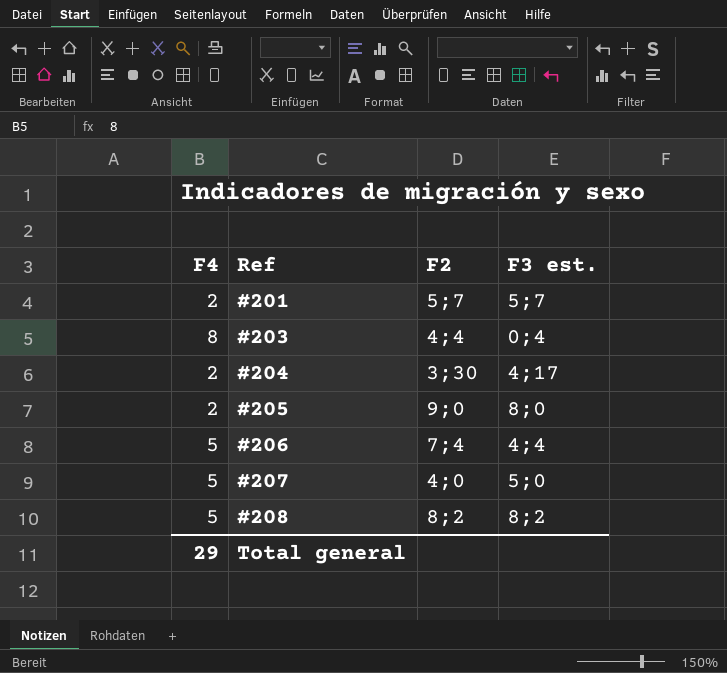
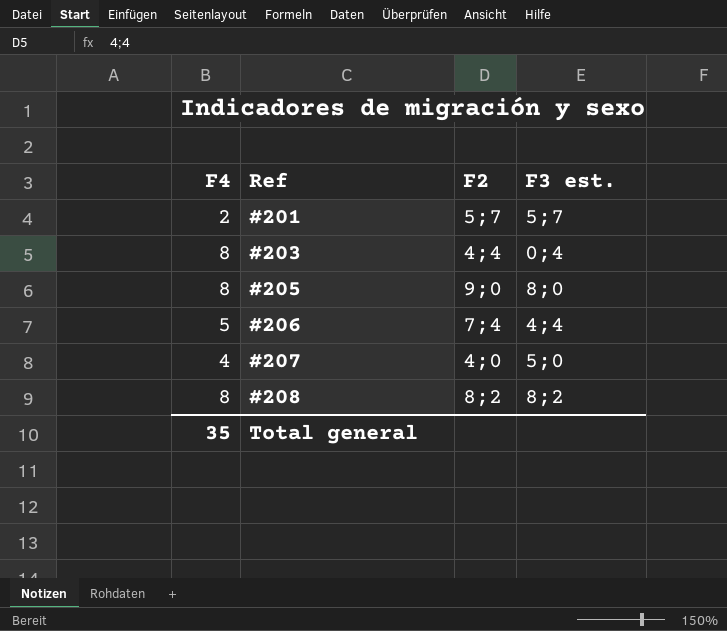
row #204: 2 | 3;30 | 4;17 -> none
#205 | F4: 2 -> 8
#207 | F4: 5 -> 4
#208 | F4: 5 -> 8
Total general | F4: 29 -> 35

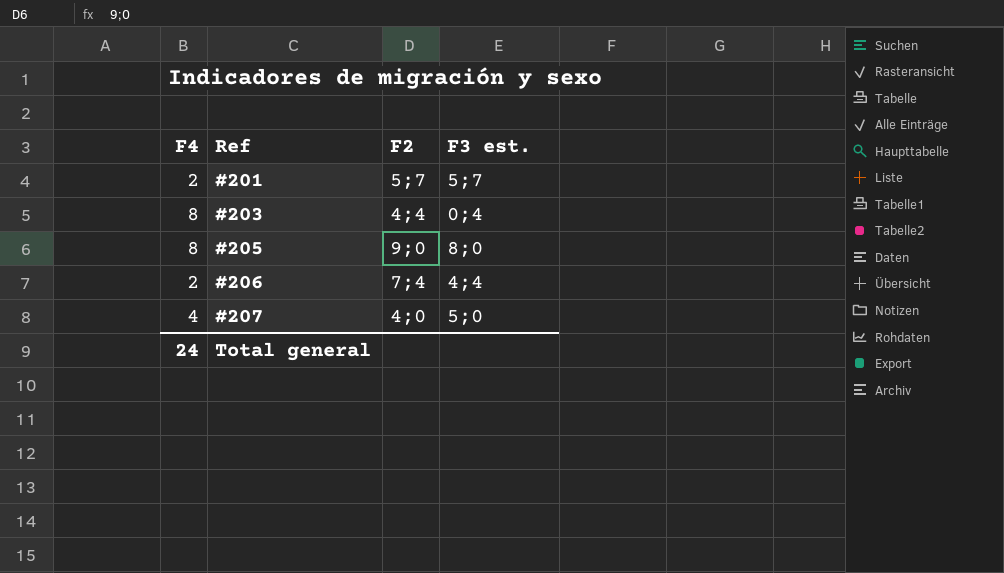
row #208: 8 | 8;2 | 8;2 -> none
#206 | F4: 5 -> 2
Total general | F4: 35 -> 24

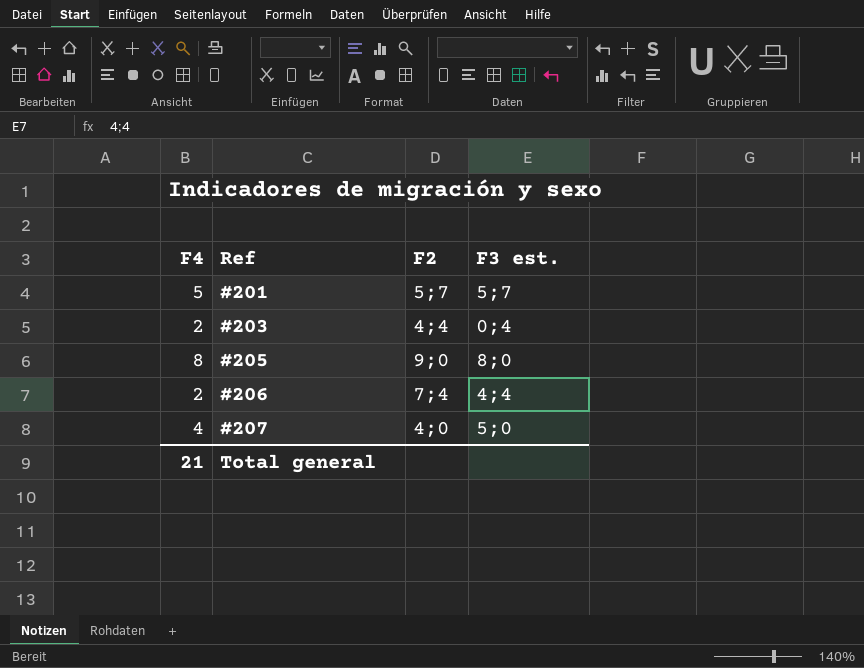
#201 | F4: 2 -> 5
#203 | F4: 8 -> 2
Total general | F4: 24 -> 21

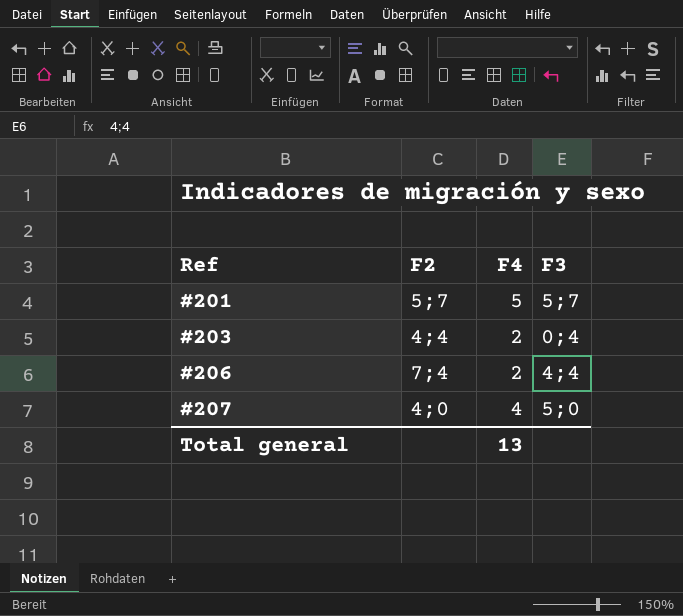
column F4 | position: 1 -> 3
column name: F3 est. -> F3
row #205: 8 | 9;0 | 8;0 -> none
Total general | F4: 21 -> 13

